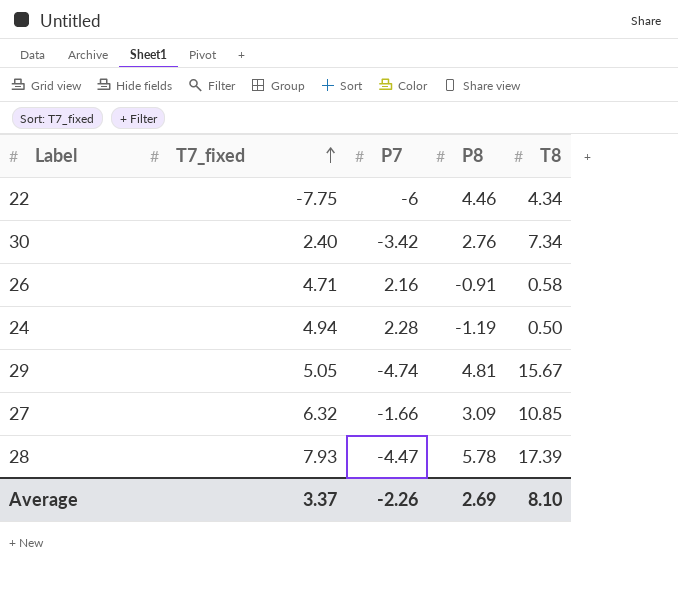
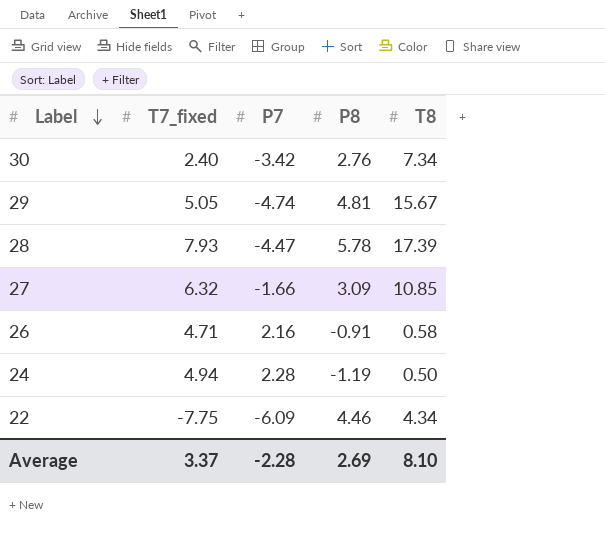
row order: T7_fixed ascending -> Label descending
22 | P7: -6 -> -6.09
Average | P7: -2.26 -> -2.28

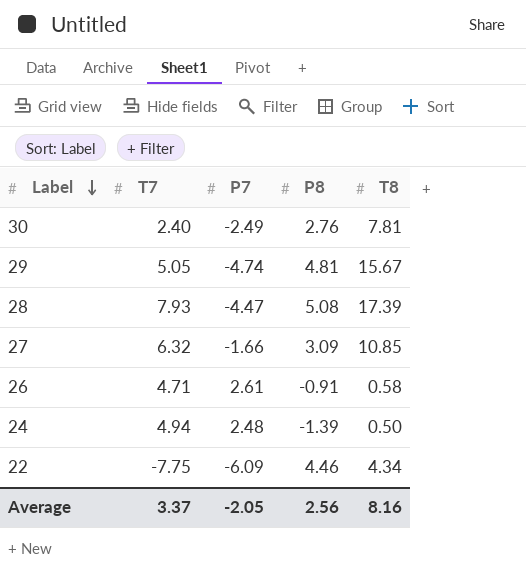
column name: T7_fixed -> T7
30 | P7: -3.42 -> -2.49
30 | T8: 7.34 -> 7.81
28 | P8: 5.78 -> 5.08
26 | P7: 2.16 -> 2.61
24 | P7: 2.28 -> 2.48
24 | P8: -1.19 -> -1.39
Average | P7: -2.28 -> -2.05
Average | P8: 2.69 -> 2.56
Average | T8: 8.10 -> 8.16

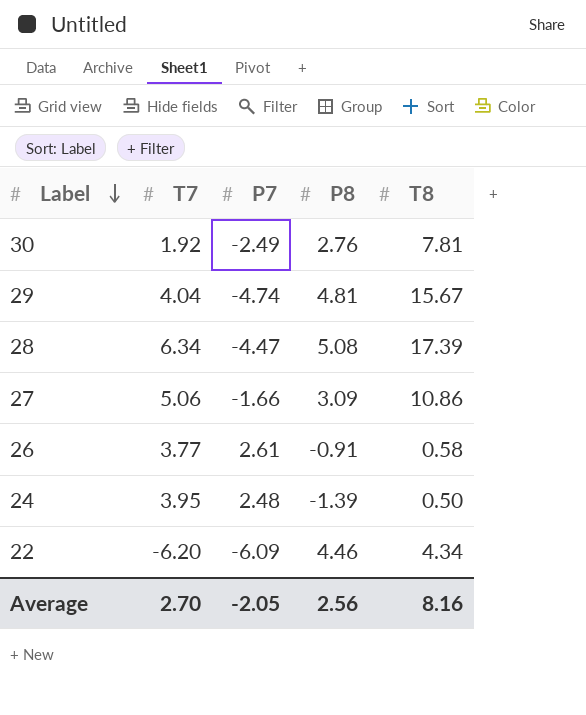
30 | T7: 2.40 -> 1.92
29 | T7: 5.05 -> 4.04
28 | T7: 7.93 -> 6.34
27 | T7: 6.32 -> 5.06
27 | T8: 10.85 -> 10.86
26 | T7: 4.71 -> 3.77
24 | T7: 4.94 -> 3.95
22 | T7: -7.75 -> -6.20
Average | T7: 3.37 -> 2.70

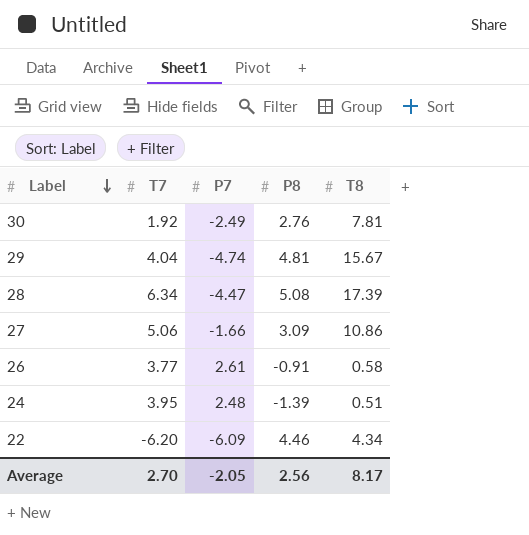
24 | T8: 0.50 -> 0.51
Average | T8: 8.16 -> 8.17

